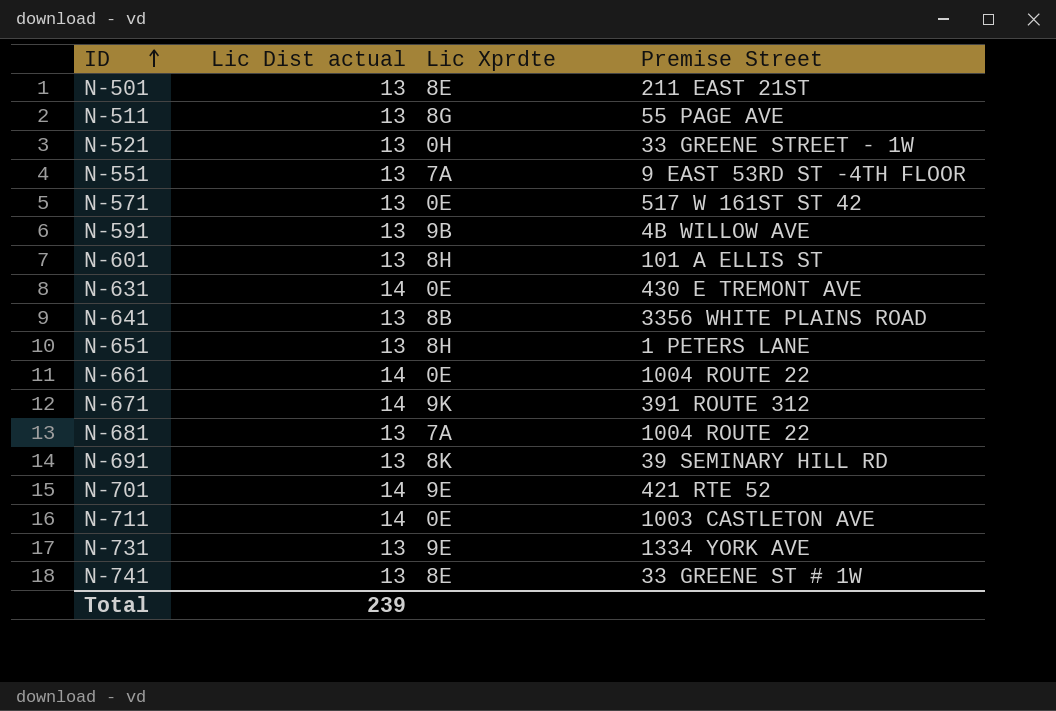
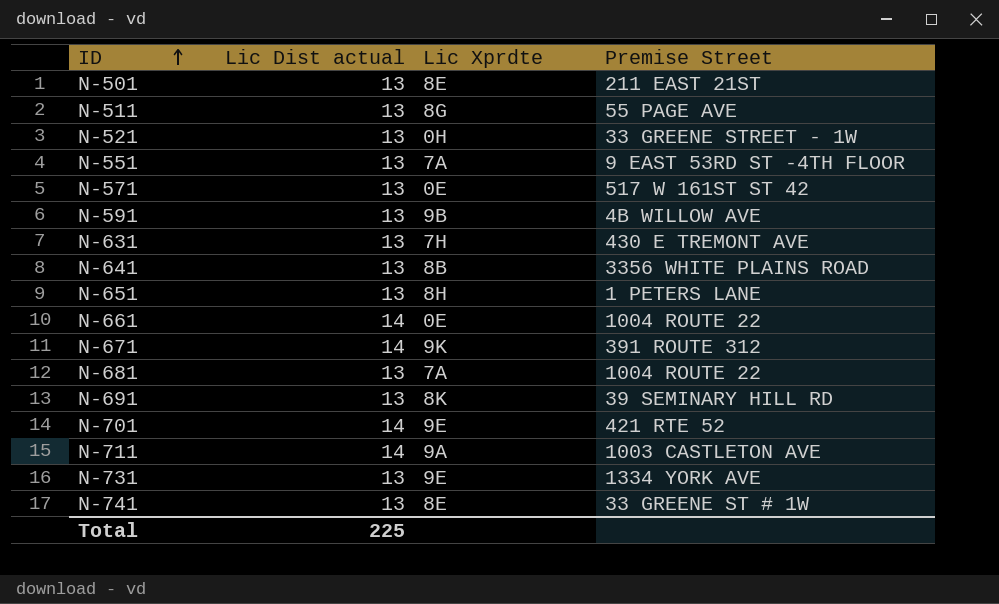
row N-601: 13 | 8H | 101 A ELLIS ST -> none
N-631 | Lic Dist actual: 14 -> 13
N-631 | Lic Xprdte: 0E -> 7H
N-711 | Lic Xprdte: 0E -> 9A
Total | Lic Dist actual: 239 -> 225

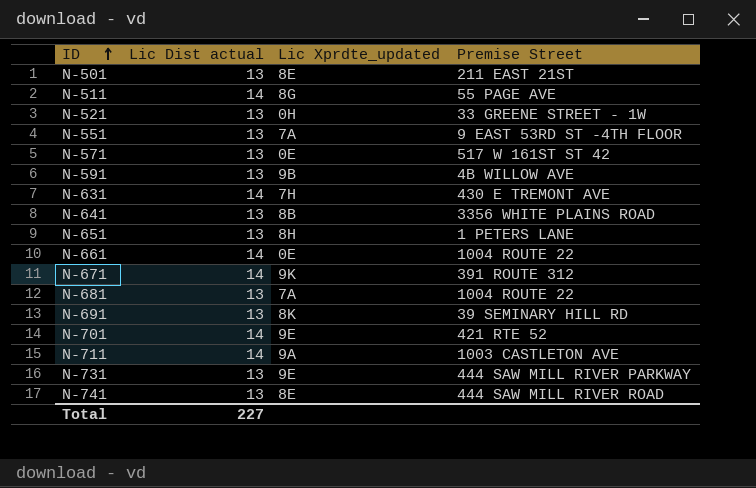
column name: Lic Xprdte -> Lic Xprdte_updated
N-511 | Lic Dist actual: 13 -> 14
N-631 | Lic Dist actual: 13 -> 14
N-731 | Premise Street: 1334 YORK AVE -> 444 SAW MILL RIVER PARKWAY
N-741 | Premise Street: 33 GREENE ST # 1W -> 444 SAW MILL RIVER ROAD
Total | Lic Dist actual: 225 -> 227

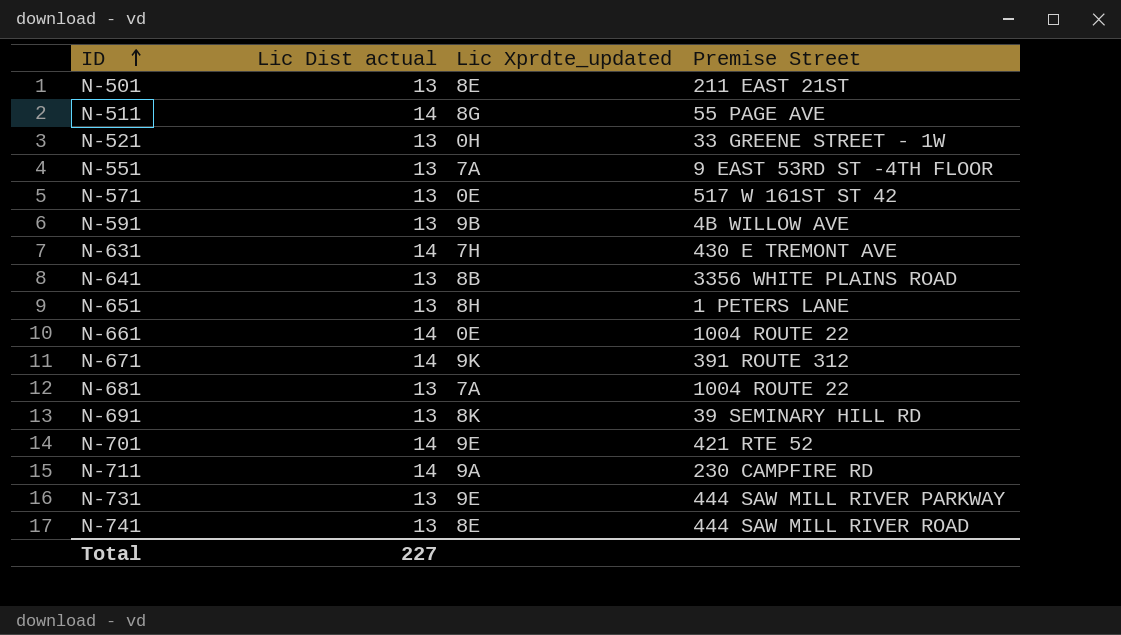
N-711 | Premise Street: 1003 CASTLETON AVE -> 230 CAMPFIRE RD

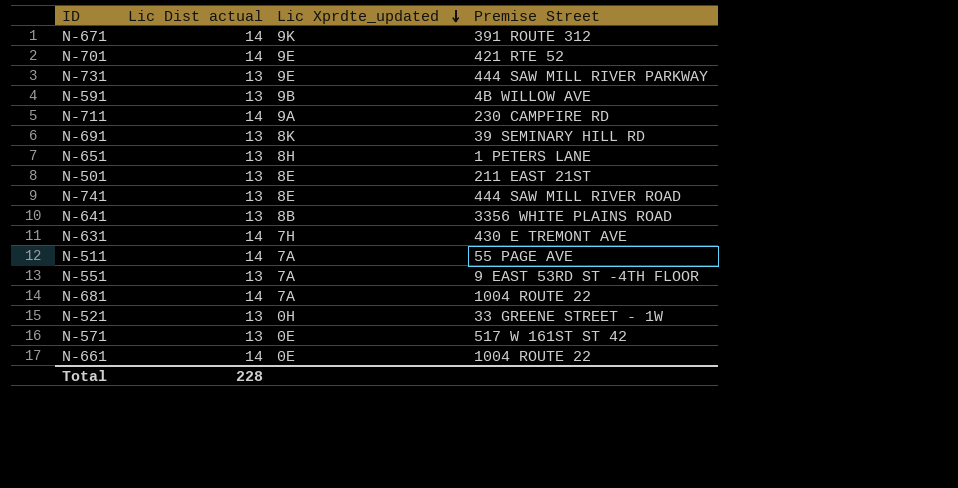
row order: ID ascending -> Lic Xprdte_updated descending
N-511 | Lic Xprdte_updated: 8G -> 7A
N-681 | Lic Dist actual: 13 -> 14
Total | Lic Dist actual: 227 -> 228

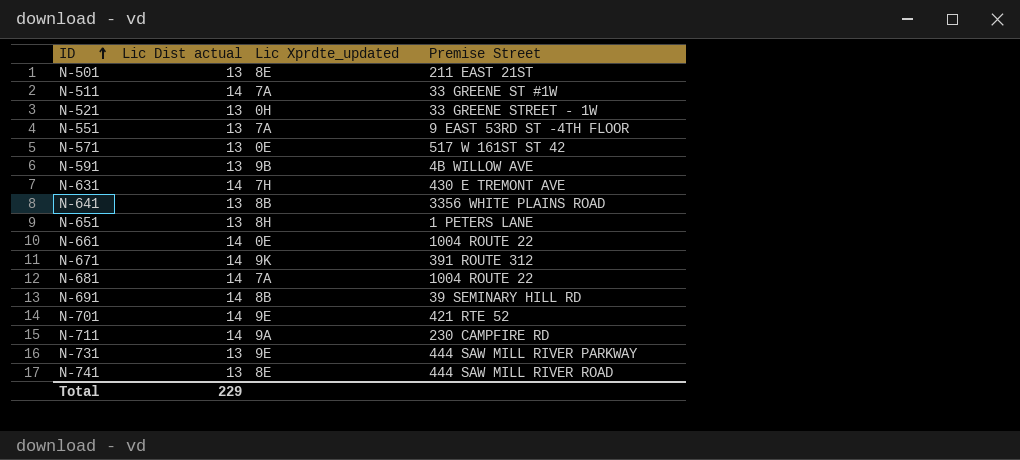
row order: Lic Xprdte_updated descending -> ID ascending
N-511 | Premise Street: 55 PAGE AVE -> 33 GREENE ST #1W
N-691 | Lic Dist actual: 13 -> 14
N-691 | Lic Xprdte_updated: 8K -> 8B
Total | Lic Dist actual: 228 -> 229

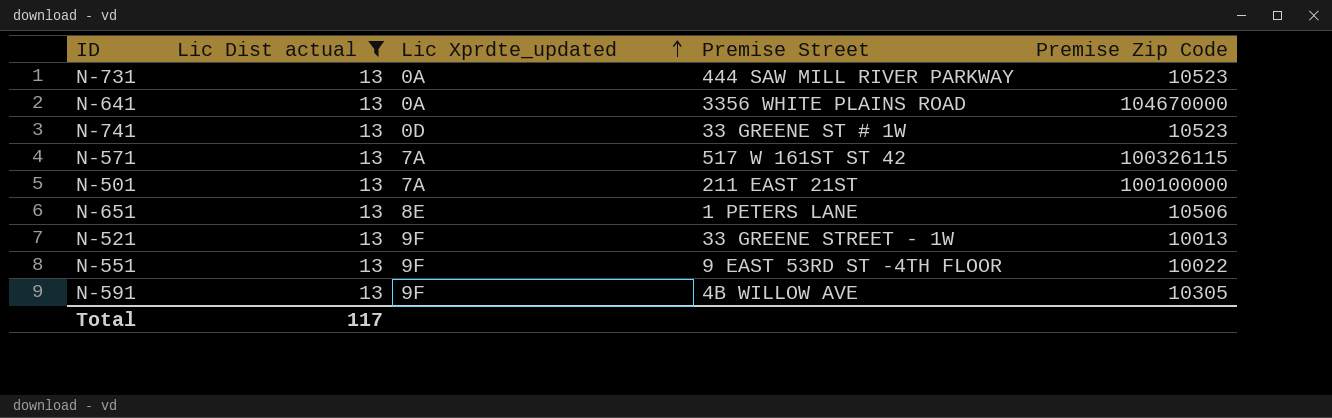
filter: none -> Lic Dist actual = 13
row order: ID ascending -> Lic Xprdte_updated ascending
column Premise Zip Code | position: none -> 5
N-731 | Lic Xprdte_updated: 9E -> 0A
N-641 | Lic Xprdte_updated: 8B -> 0A
N-741 | Lic Xprdte_updated: 8E -> 0D
N-741 | Premise Street: 444 SAW MILL RIVER ROAD -> 33 GREENE ST # 1W
N-571 | Lic Xprdte_updated: 0E -> 7A
N-501 | Lic Xprdte_updated: 8E -> 7A
N-651 | Lic Xprdte_updated: 8H -> 8E
N-521 | Lic Xprdte_updated: 0H -> 9F
N-551 | Lic Xprdte_updated: 7A -> 9F
N-591 | Lic Xprdte_updated: 9B -> 9F
Total | Lic Dist actual: 229 -> 117

